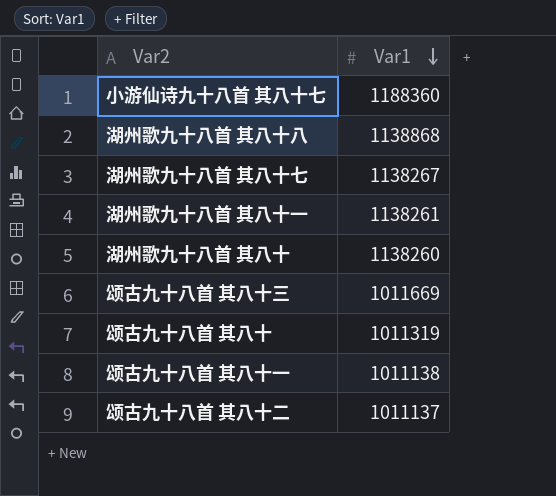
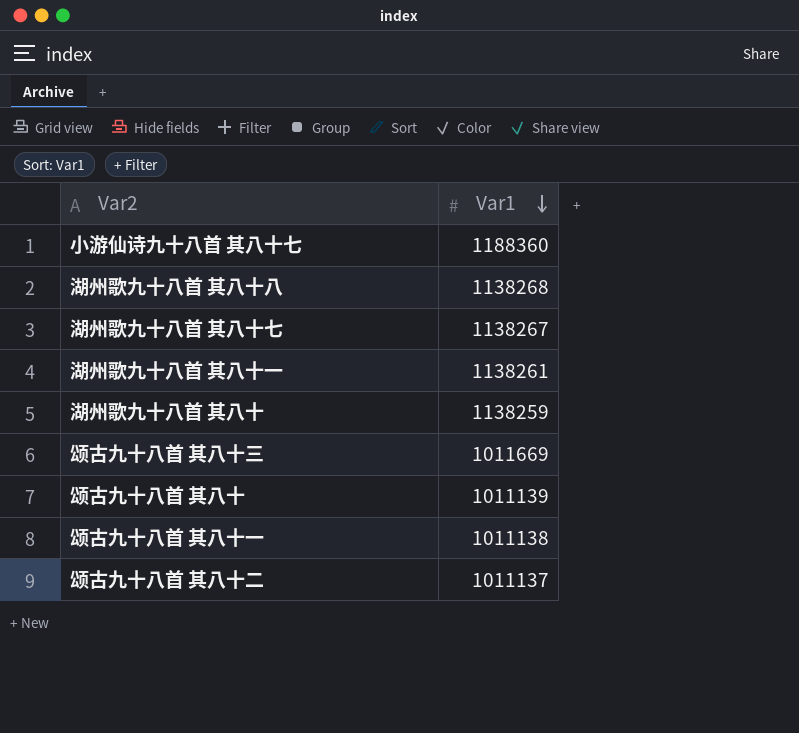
湖州歌九十八首 其八十八 | Var1: 1138868 -> 1138268
湖州歌九十八首 其八十 | Var1: 1138260 -> 1138259
颂古九十八首 其八十 | Var1: 1011319 -> 1011139

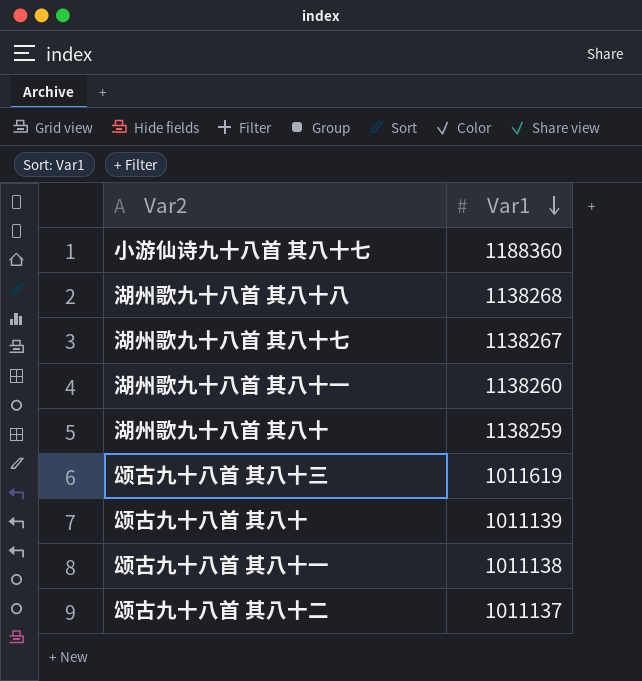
湖州歌九十八首 其八十一 | Var1: 1138261 -> 1138260
颂古九十八首 其八十三 | Var1: 1011669 -> 1011619

